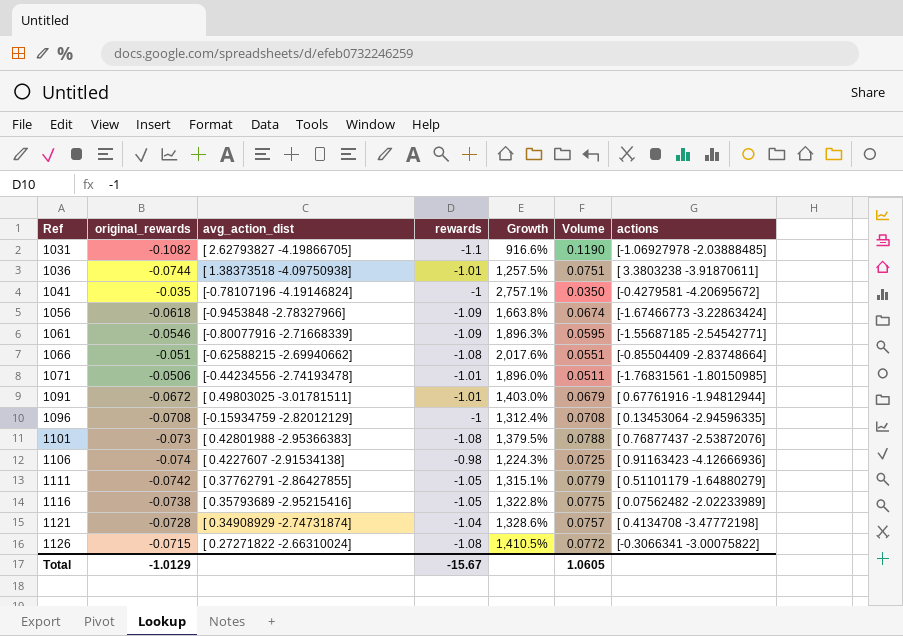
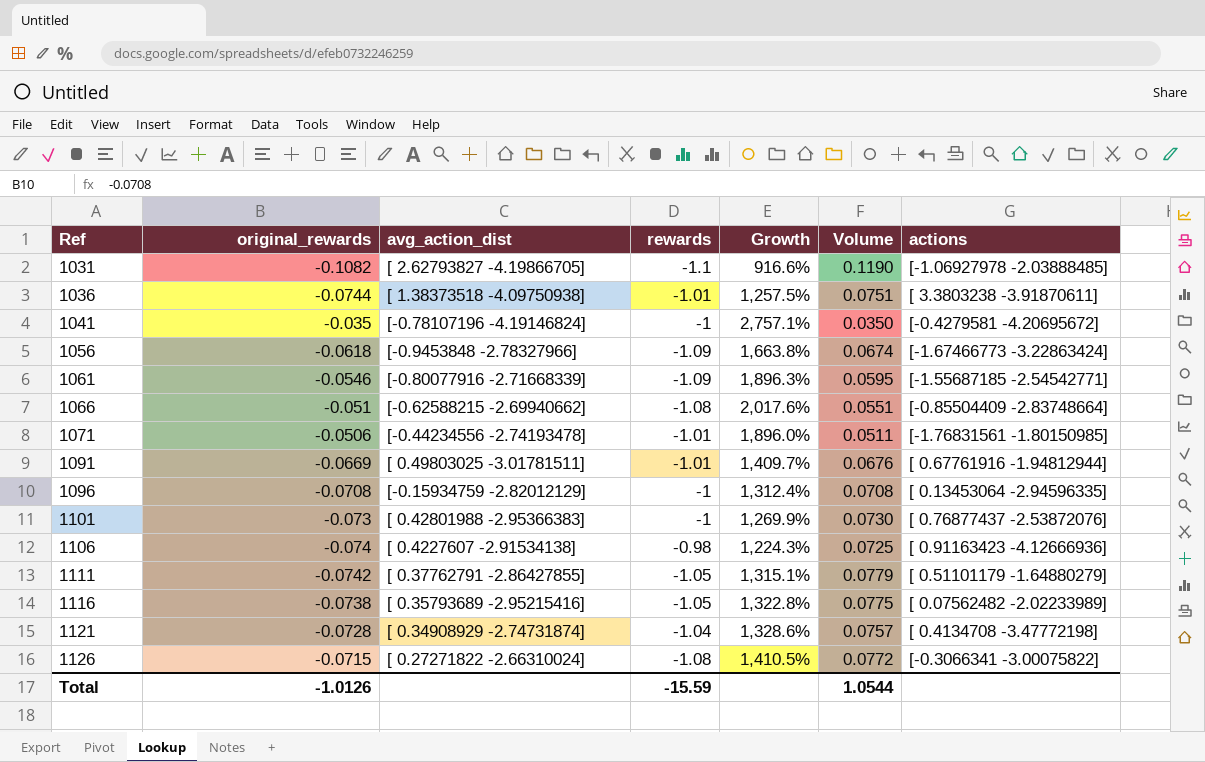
1091 | original_rewards: -0.0672 -> -0.0669
1091 | Growth: 1,403.0% -> 1,409.7%
1091 | Volume: 0.0679 -> 0.0676
1101 | rewards: -1.08 -> -1
1101 | Growth: 1,379.5% -> 1,269.9%
1101 | Volume: 0.0788 -> 0.0730
Total | original_rewards: -1.0129 -> -1.0126
Total | rewards: -15.67 -> -15.59
Total | Volume: 1.0605 -> 1.0544

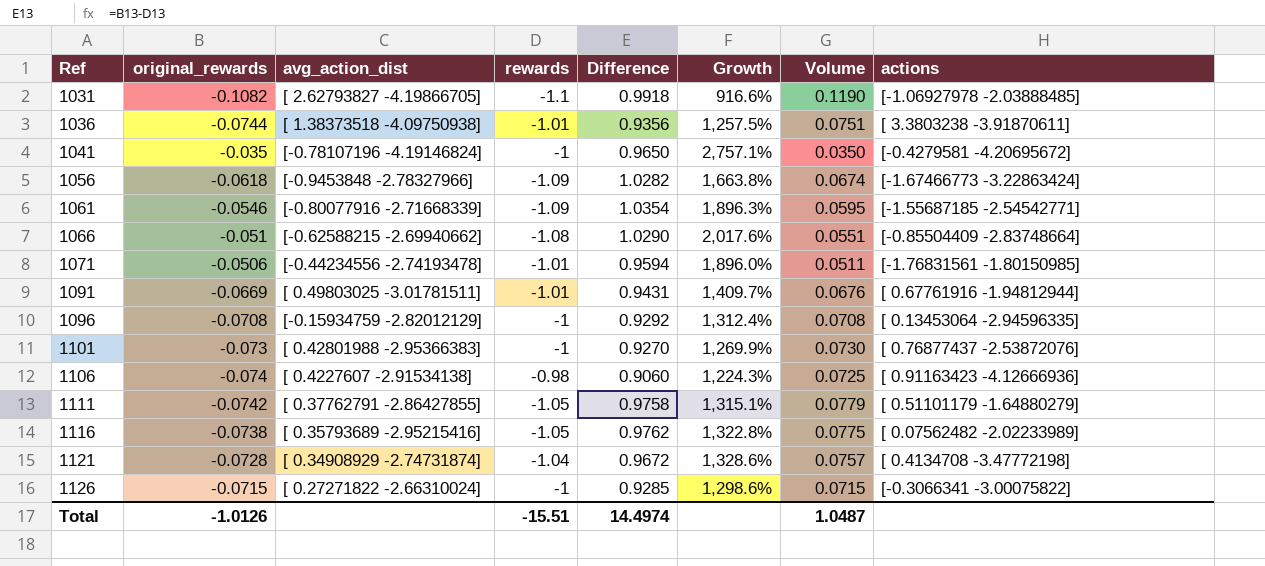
column Difference | formula: none -> [original_rewards] - [rewards]
1126 | rewards: -1.08 -> -1
1126 | Growth: 1,410.5% -> 1,298.6%
1126 | Volume: 0.0772 -> 0.0715
Total | rewards: -15.59 -> -15.51
Total | Volume: 1.0544 -> 1.0487

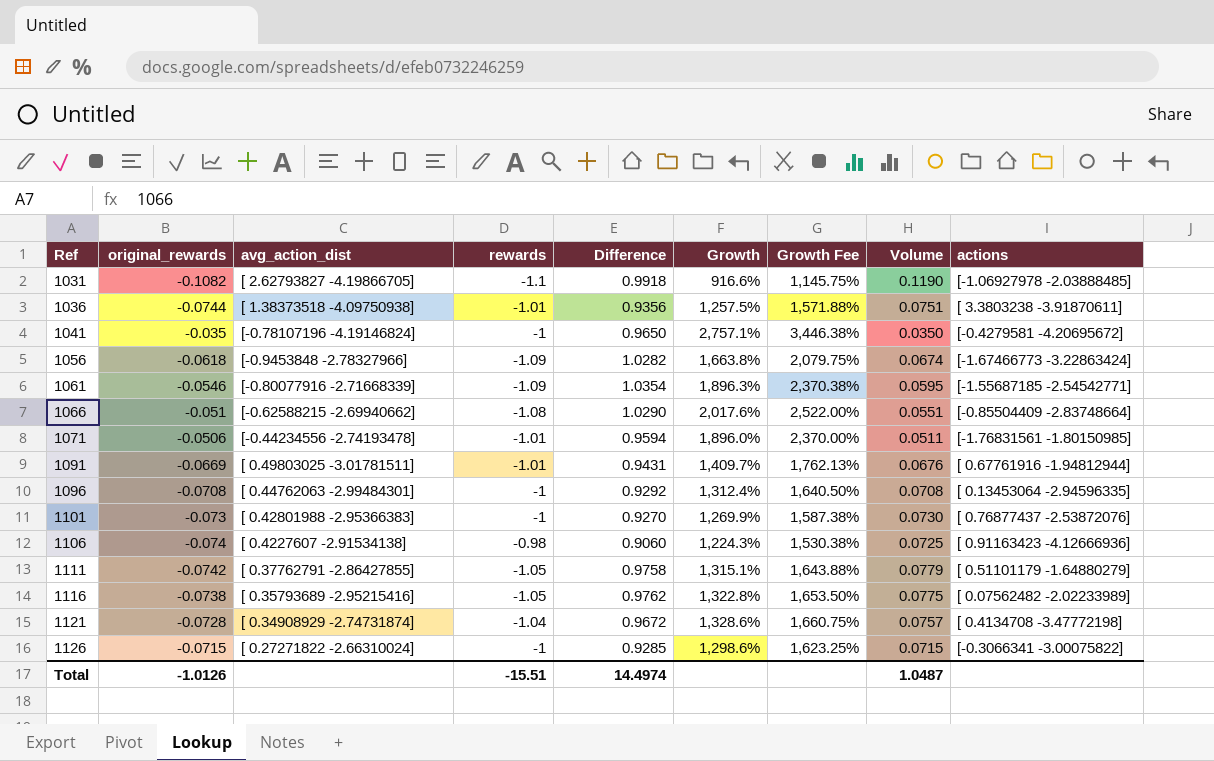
column Growth Fee | formula: none -> [Growth] * 1.25
1096 | avg_action_dist: [-0.15934759 -2.82012129] -> [ 0.44762063 -2.99484301]

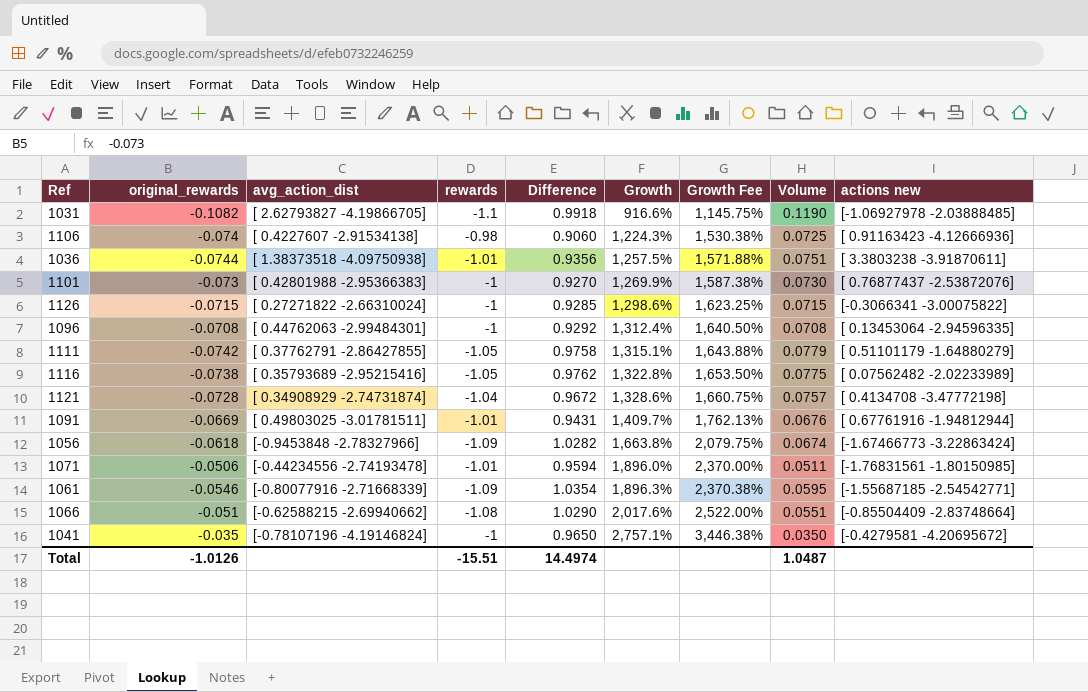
row order: Ref ascending -> Growth ascending
column name: actions -> actions new

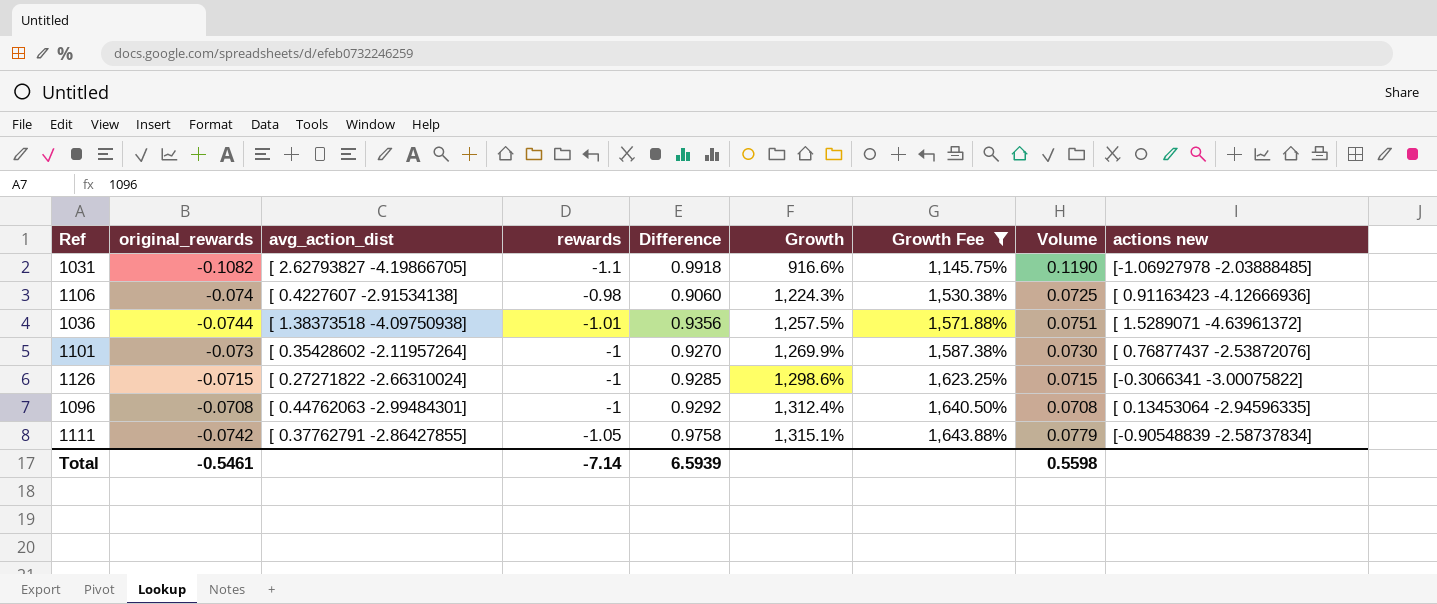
filter: none -> Growth Fee <= 1,643.88%
1036 | actions new: [ 3.3803238 -3.91870611] -> [ 1.5289071 -4.63961372]
1101 | avg_action_dist: [ 0.42801988 -2.95366383] -> [ 0.35428602 -2.11957264]
1111 | actions new: [ 0.51101179 -1.64880279] -> [-0.90548839 -2.58737834]
Total | original_rewards: -1.0126 -> -0.5461
Total | rewards: -15.51 -> -7.14
Total | Difference: 14.4974 -> 6.5939
Total | Volume: 1.0487 -> 0.5598

